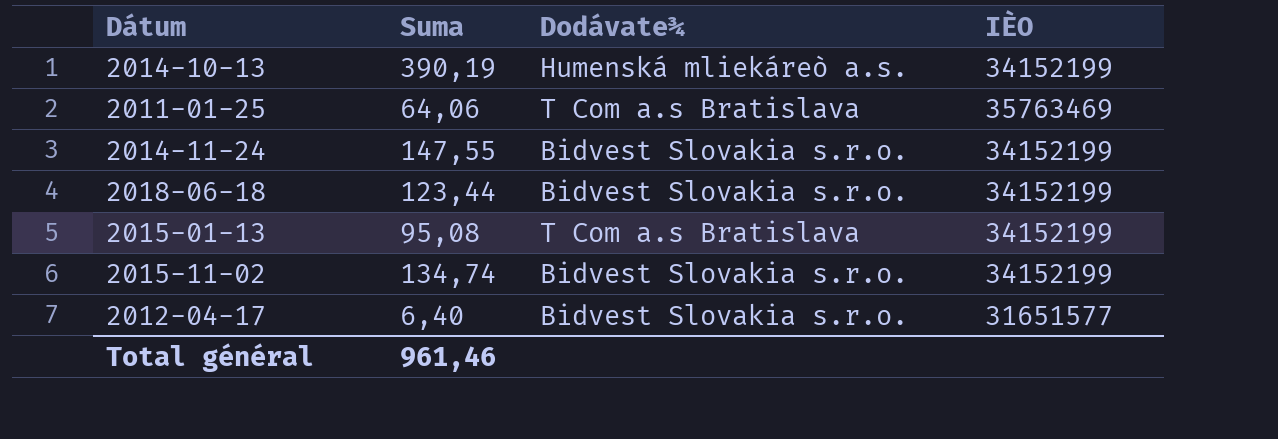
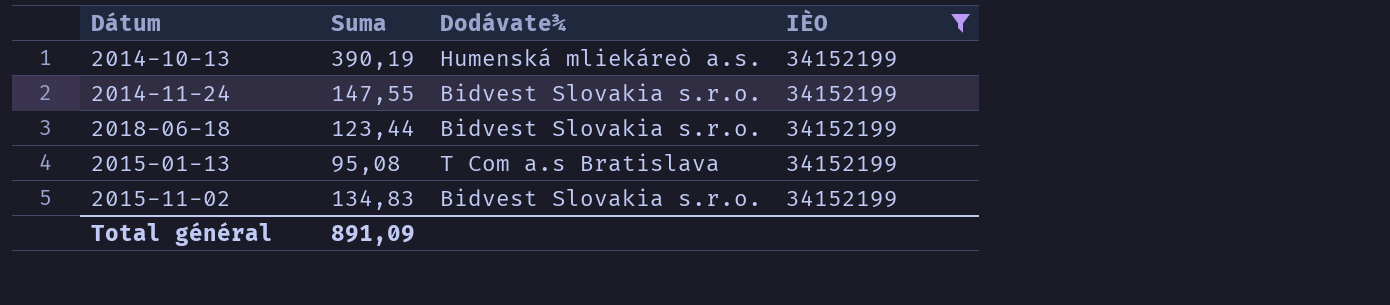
filter: none -> IÈO = 34152199
2015-11-02 | Suma: 134,74 -> 134,83
Total général | Suma: 961,46 -> 891,09

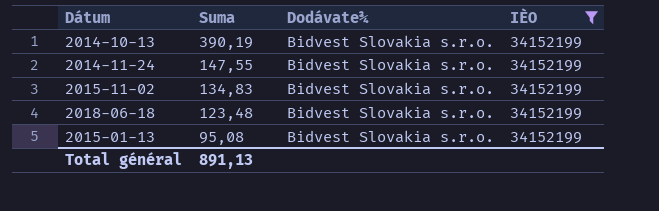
row order: none -> Suma descending
2014-10-13 | Dodávate¾: Humenská mliekáreò a.s. -> Bidvest Slovakia s.r.o.
2018-06-18 | Suma: 123,44 -> 123,48
2015-01-13 | Dodávate¾: T Com a.s Bratislava -> Bidvest Slovakia s.r.o.
Total général | Suma: 891,09 -> 891,13

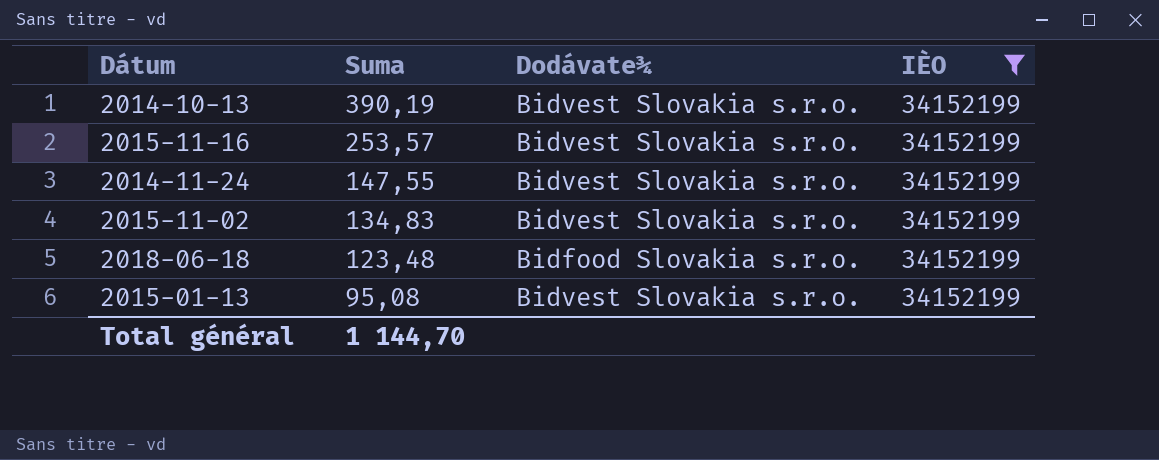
row 2015-11-16: none -> 253,57 | Bidvest Slovakia s.r.o. | 34152199
2018-06-18 | Dodávate¾: Bidvest Slovakia s.r.o. -> Bidfood Slovakia s.r.o.
Total général | Suma: 891,13 -> 1 144,70

